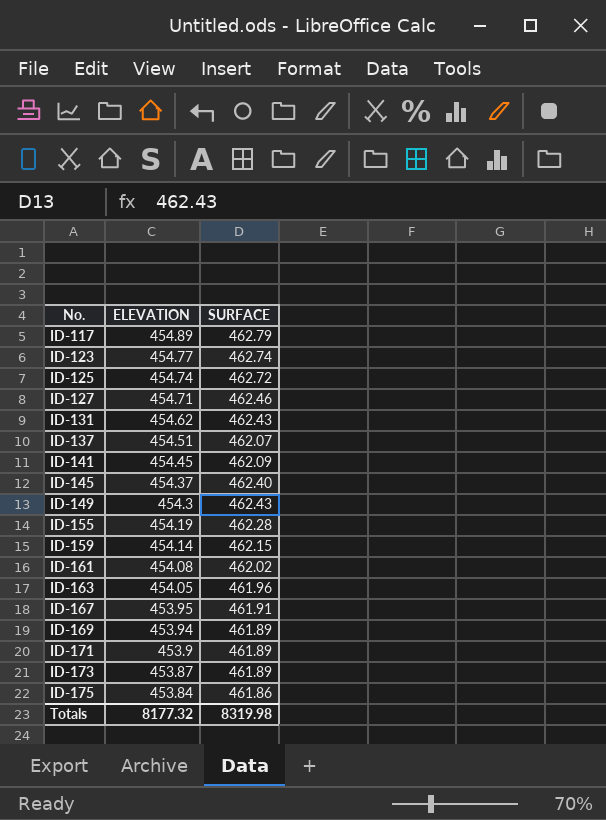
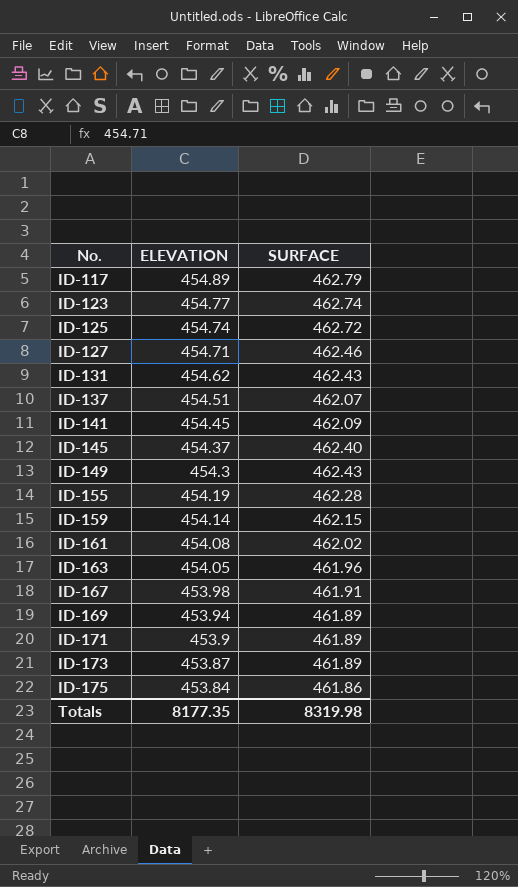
ID-167 | ELEVATION: 453.95 -> 453.98
Totals | ELEVATION: 8177.32 -> 8177.35

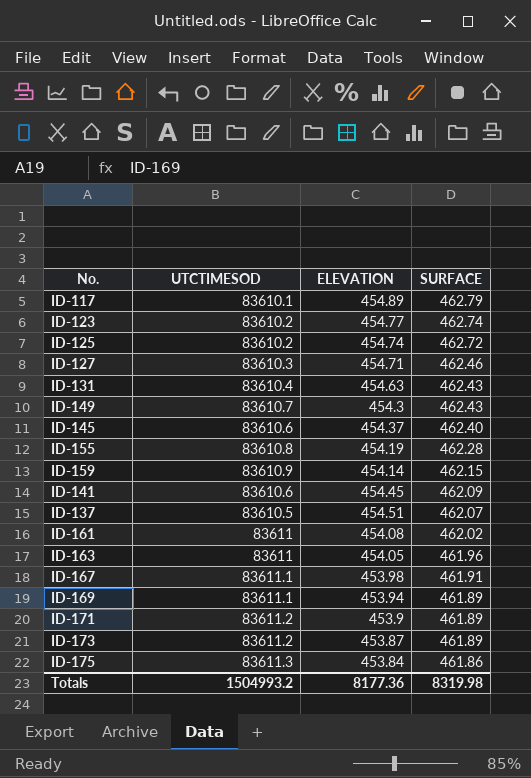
row order: No. ascending -> SURFACE descending
column UTCTIMESOD | position: none -> 2
ID-131 | ELEVATION: 454.62 -> 454.63
Totals | ELEVATION: 8177.35 -> 8177.36

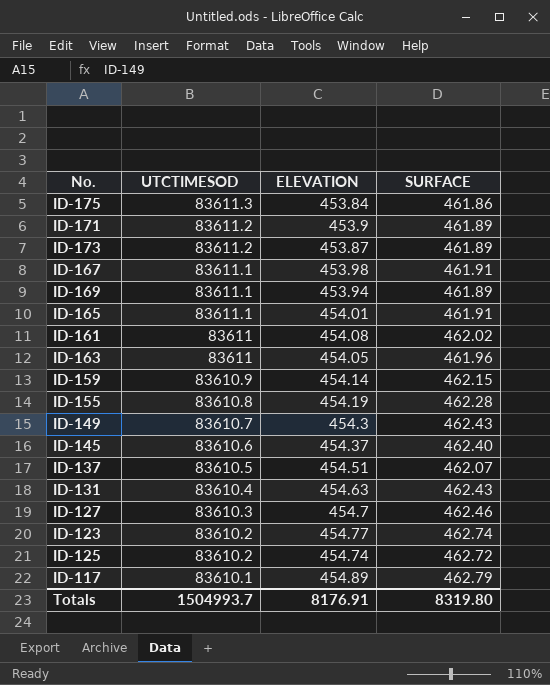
row order: SURFACE descending -> UTCTIMESOD descending
row ID-141: 83610.6 | 454.45 | 462.09 -> none
row ID-165: none -> 83611.1 | 454.01 | 461.91
ID-127 | ELEVATION: 454.71 -> 454.7
Totals | UTCTIMESOD: 1504993.2 -> 1504993.7
Totals | ELEVATION: 8177.36 -> 8176.91
Totals | SURFACE: 8319.98 -> 8319.80

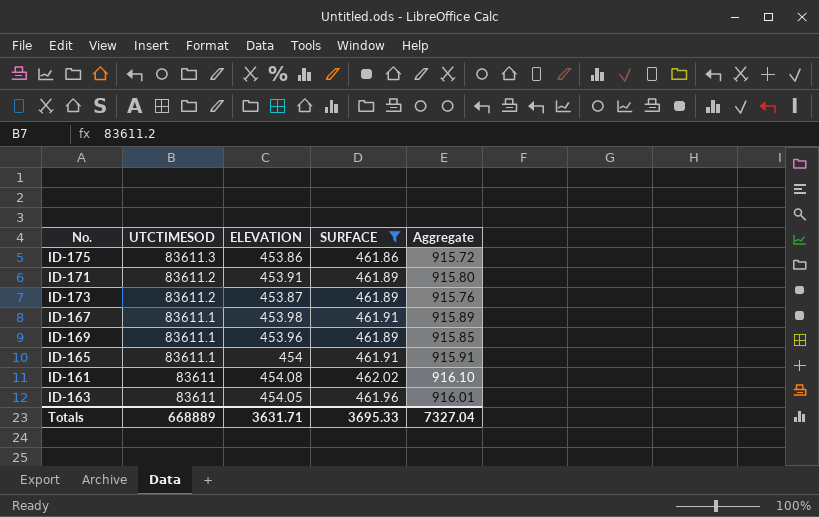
filter: none -> SURFACE <= 462.02
column Aggregate | formula: none -> [ELEVATION] + [SURFACE]
ID-175 | ELEVATION: 453.84 -> 453.86
ID-171 | ELEVATION: 453.9 -> 453.91
ID-169 | ELEVATION: 453.94 -> 453.96
ID-165 | ELEVATION: 454.01 -> 454
Totals | UTCTIMESOD: 1504993.7 -> 668889
Totals | ELEVATION: 8176.91 -> 3631.71
Totals | SURFACE: 8319.80 -> 3695.33

